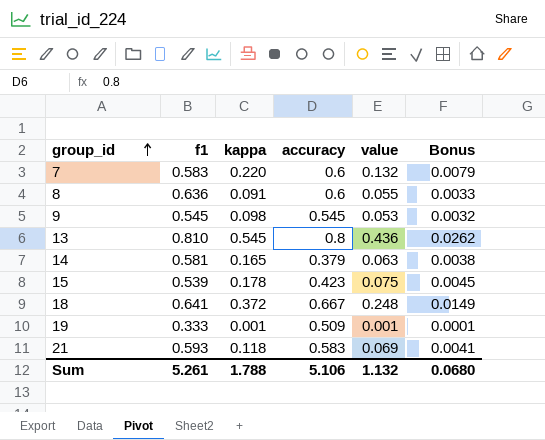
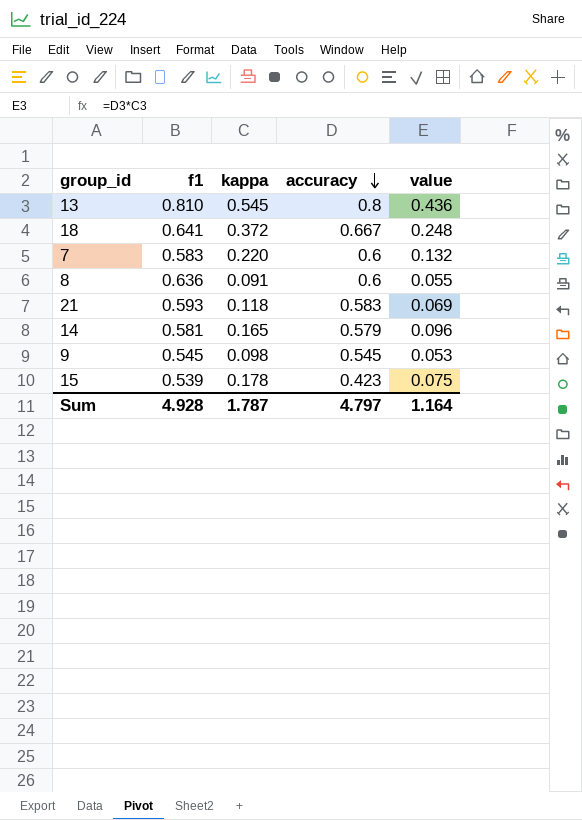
row order: group_id ascending -> accuracy descending
column Bonus | formula: [value] * 0.06 -> none
row 19: 0.333 | 0.001 | 0.509 | 0.001 | 0.0001 -> none
14 | accuracy: 0.379 -> 0.579
14 | value: 0.063 -> 0.096
Sum | f1: 5.261 -> 4.928
Sum | kappa: 1.788 -> 1.787
Sum | accuracy: 5.106 -> 4.797
Sum | value: 1.132 -> 1.164

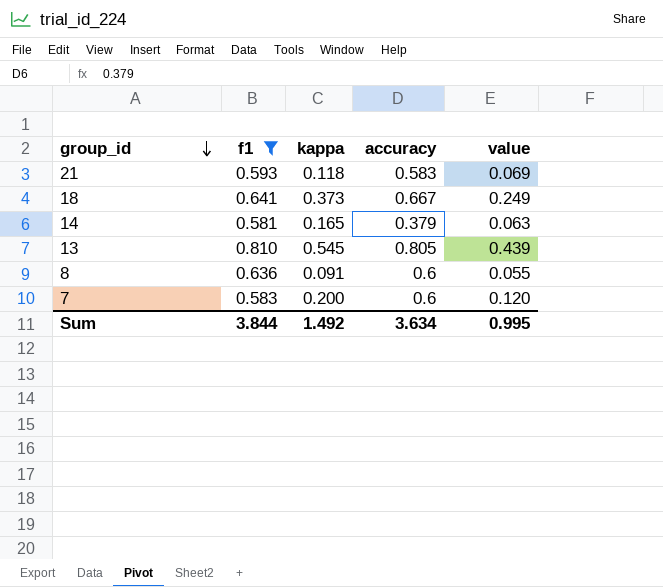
filter: none -> f1 >= 0.581
row order: accuracy descending -> group_id descending
18 | kappa: 0.372 -> 0.373
18 | value: 0.248 -> 0.249
14 | accuracy: 0.579 -> 0.379
14 | value: 0.096 -> 0.063
13 | accuracy: 0.8 -> 0.805
13 | value: 0.436 -> 0.439
7 | kappa: 0.220 -> 0.200
7 | value: 0.132 -> 0.120
Sum | f1: 4.928 -> 3.844
Sum | kappa: 1.787 -> 1.492
Sum | accuracy: 4.797 -> 3.634
Sum | value: 1.164 -> 0.995

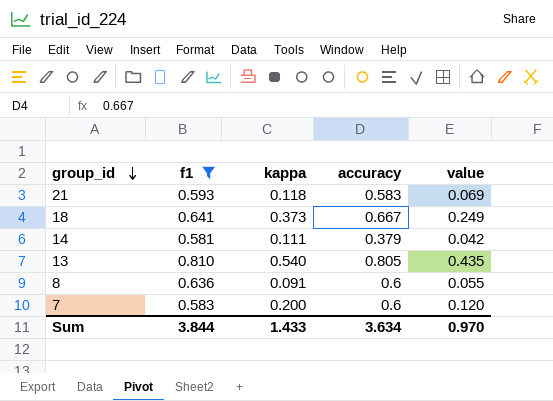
14 | kappa: 0.165 -> 0.111
14 | value: 0.063 -> 0.042
13 | kappa: 0.545 -> 0.540
13 | value: 0.439 -> 0.435
Sum | kappa: 1.492 -> 1.433
Sum | value: 0.995 -> 0.970

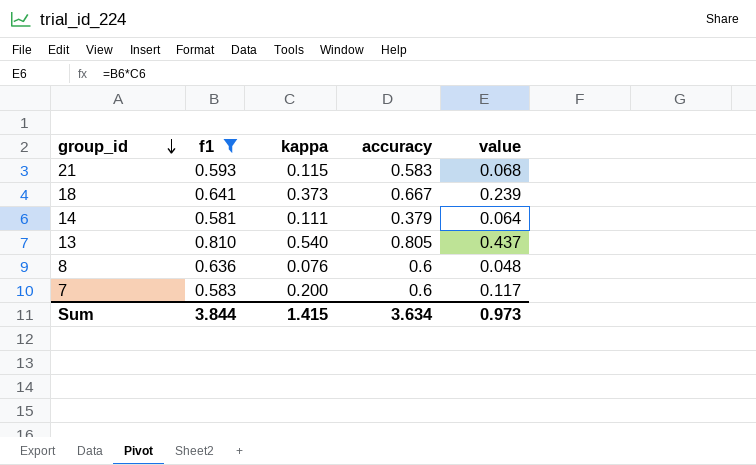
column value | formula: [kappa] * [accuracy] -> [f1] * [kappa]
21 | kappa: 0.118 -> 0.115
8 | kappa: 0.091 -> 0.076
Sum | kappa: 1.433 -> 1.415
Sum | value: 0.970 -> 0.973

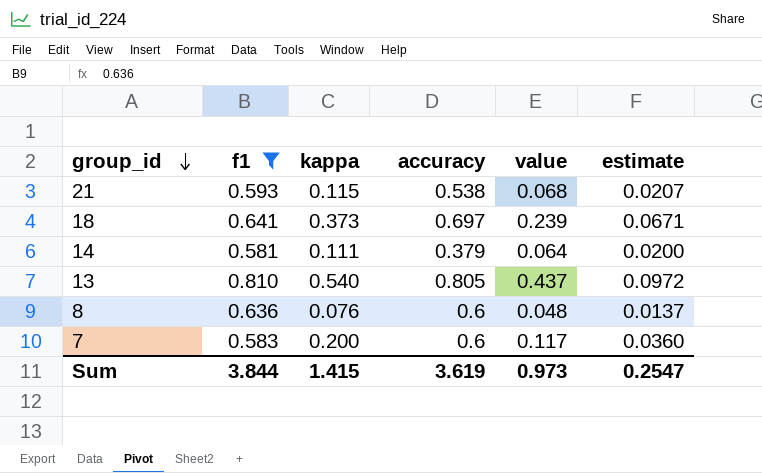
column estimate | formula: none -> [kappa] * 0.18
21 | accuracy: 0.583 -> 0.538
18 | accuracy: 0.667 -> 0.697
Sum | accuracy: 3.634 -> 3.619

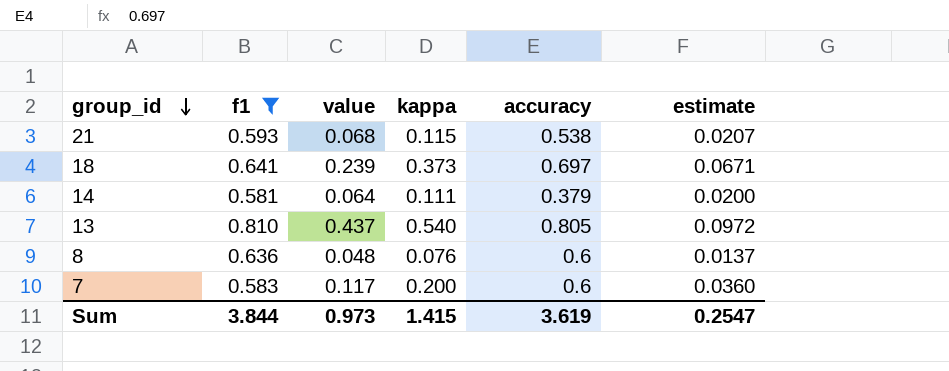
column value | position: 5 -> 3

